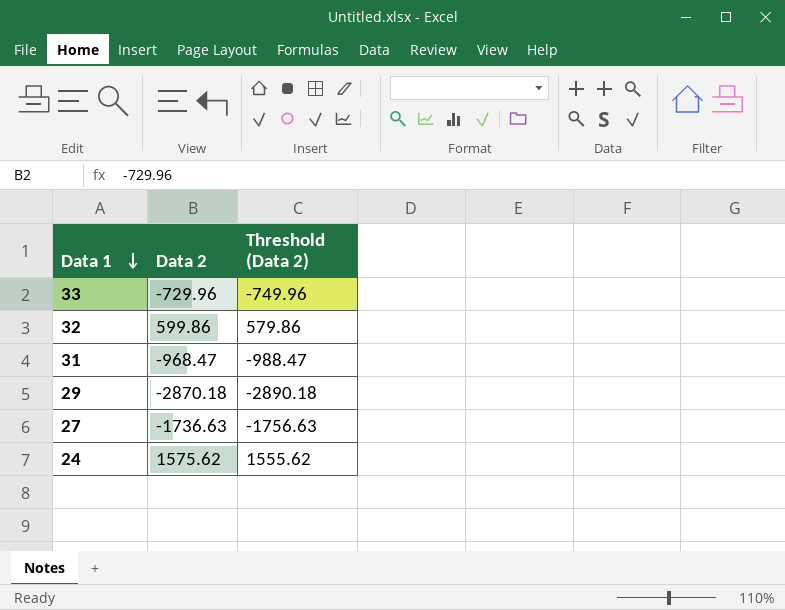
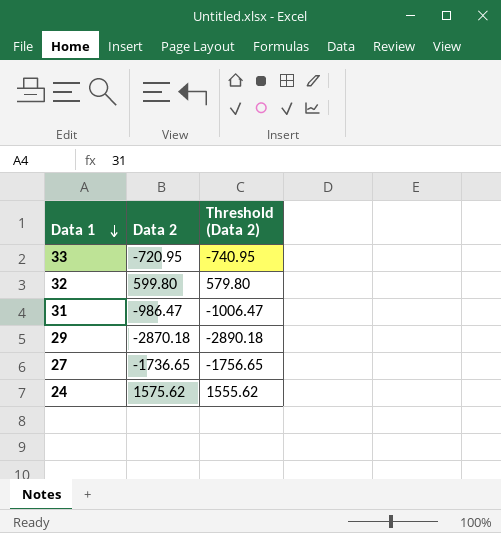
33 | Data 2: -729.96 -> -720.95
33 | Threshold (Data 2): -749.96 -> -740.95
32 | Data 2: 599.86 -> 599.80
32 | Threshold (Data 2): 579.86 -> 579.80
31 | Data 2: -968.47 -> -986.47
31 | Threshold (Data 2): -988.47 -> -1006.47
27 | Data 2: -1736.63 -> -1736.65
27 | Threshold (Data 2): -1756.63 -> -1756.65

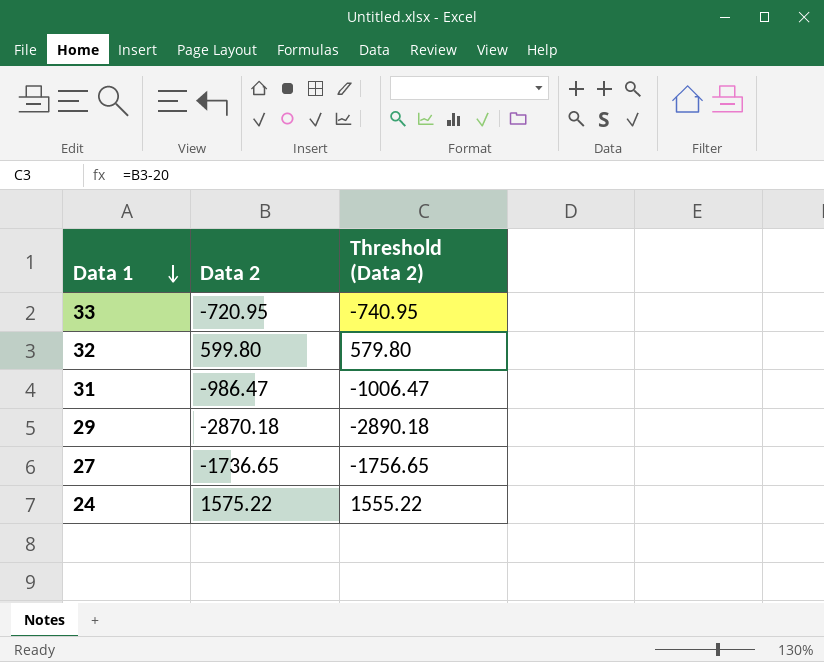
24 | Data 2: 1575.62 -> 1575.22
24 | Threshold (Data 2): 1555.62 -> 1555.22

